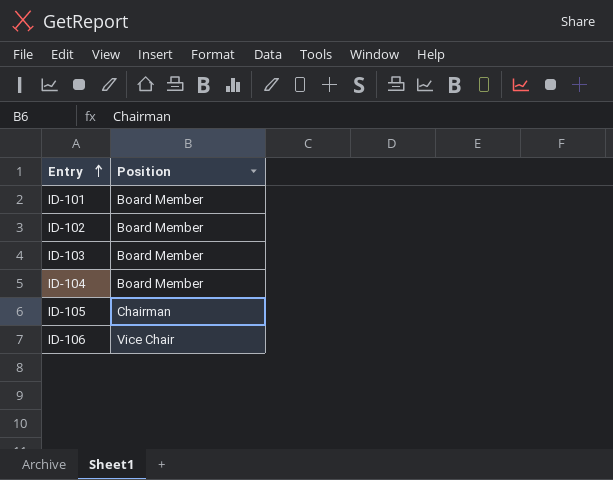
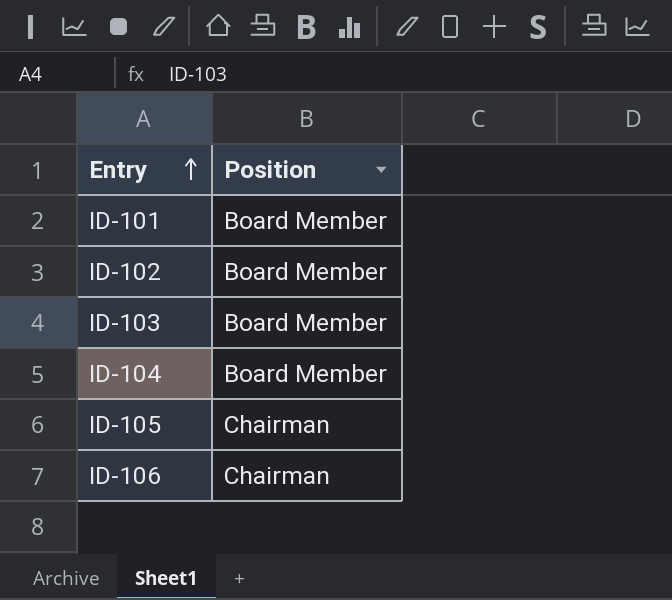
ID-106 | Position: Vice Chair -> Chairman

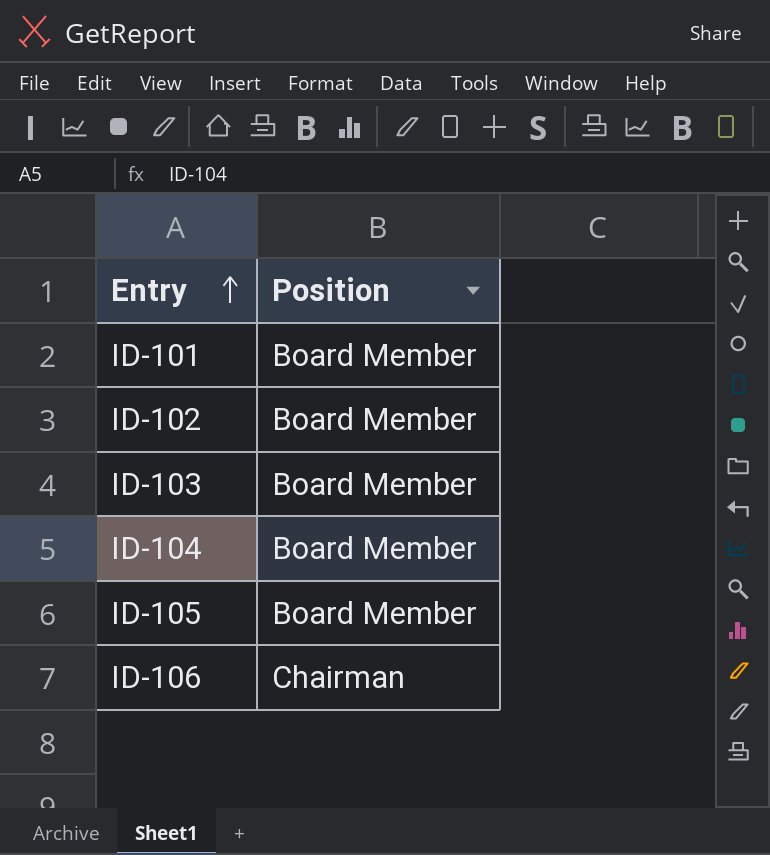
ID-105 | Position: Chairman -> Board Member

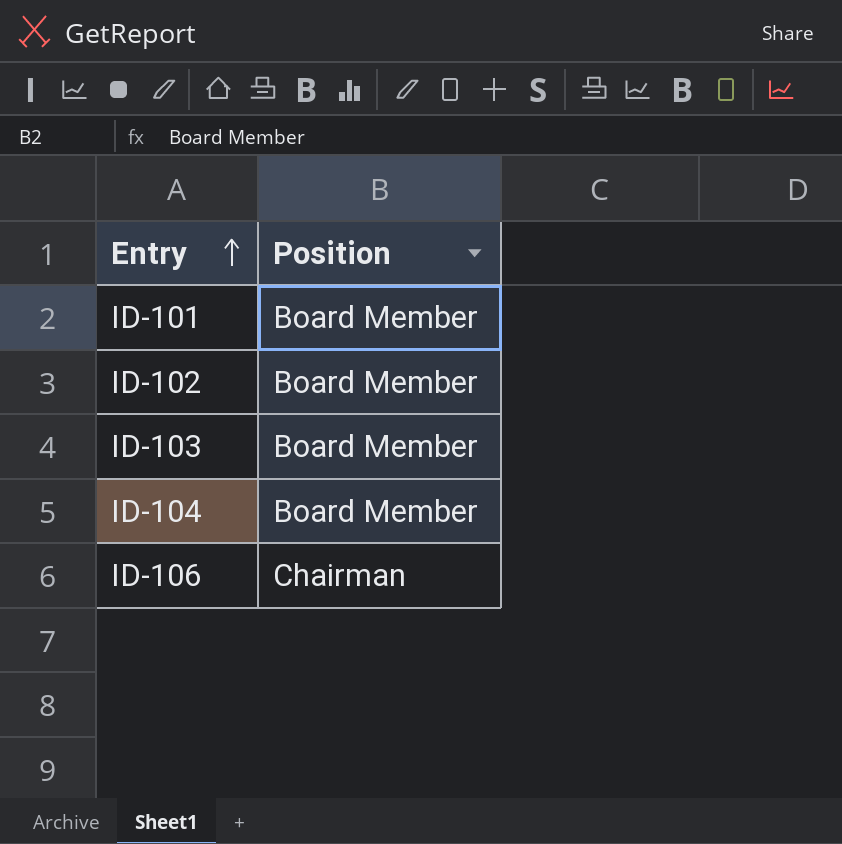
row ID-105: Board Member -> none

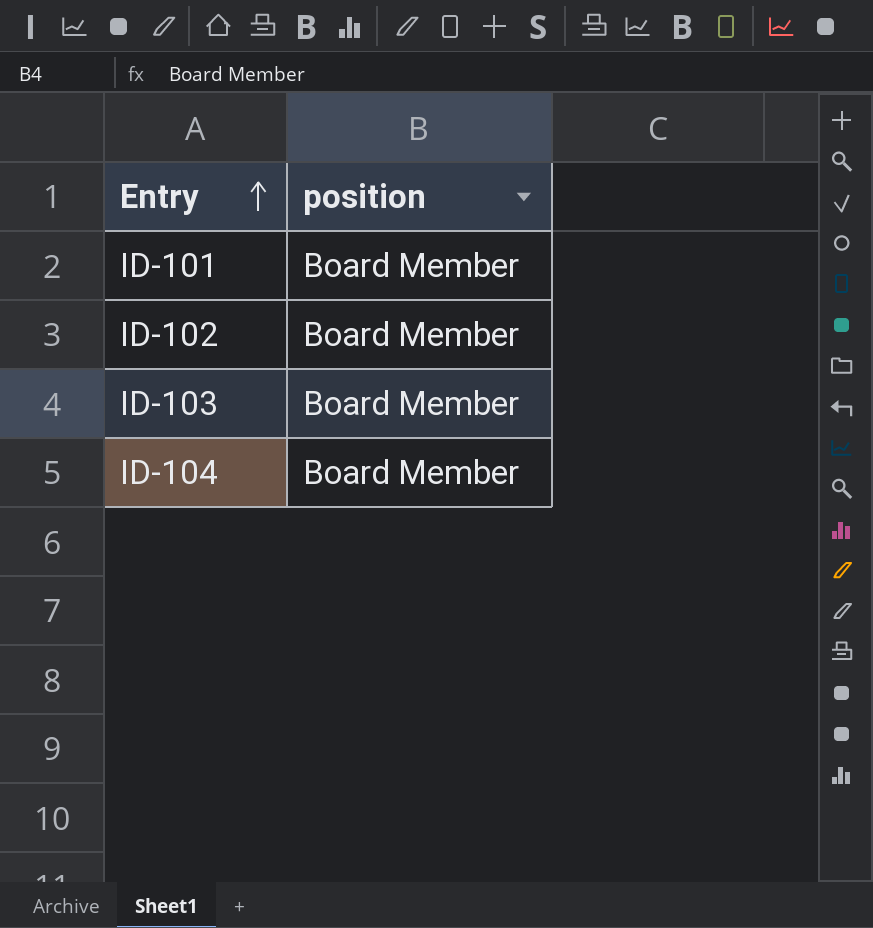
column name: Position -> position
row ID-106: Chairman -> none

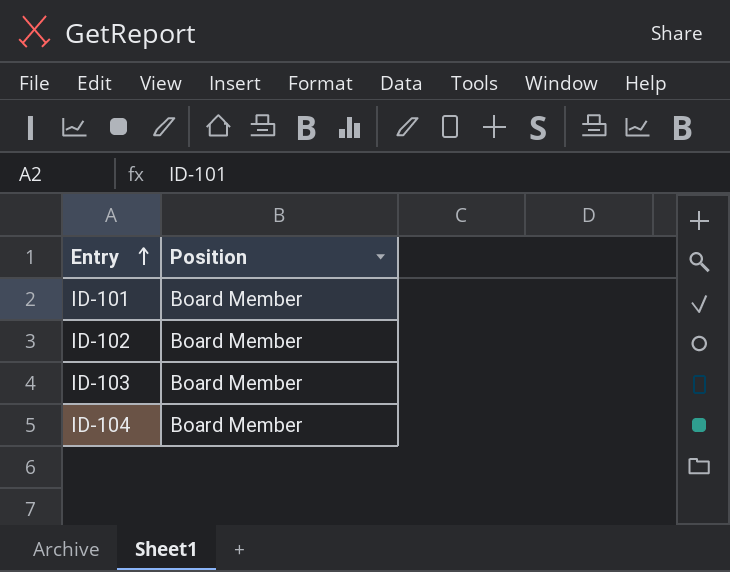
column name: position -> Position

